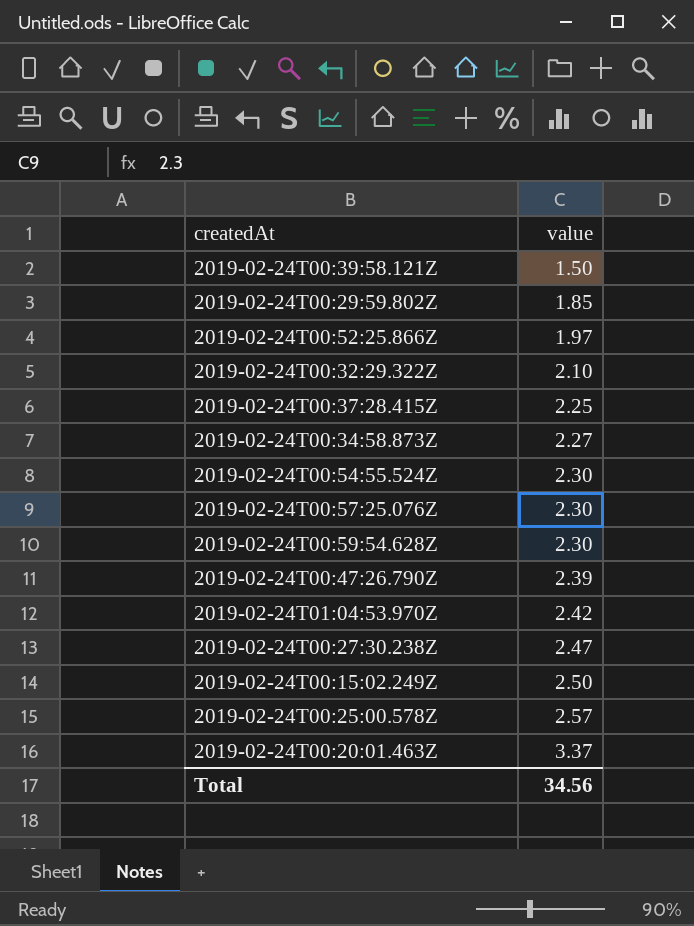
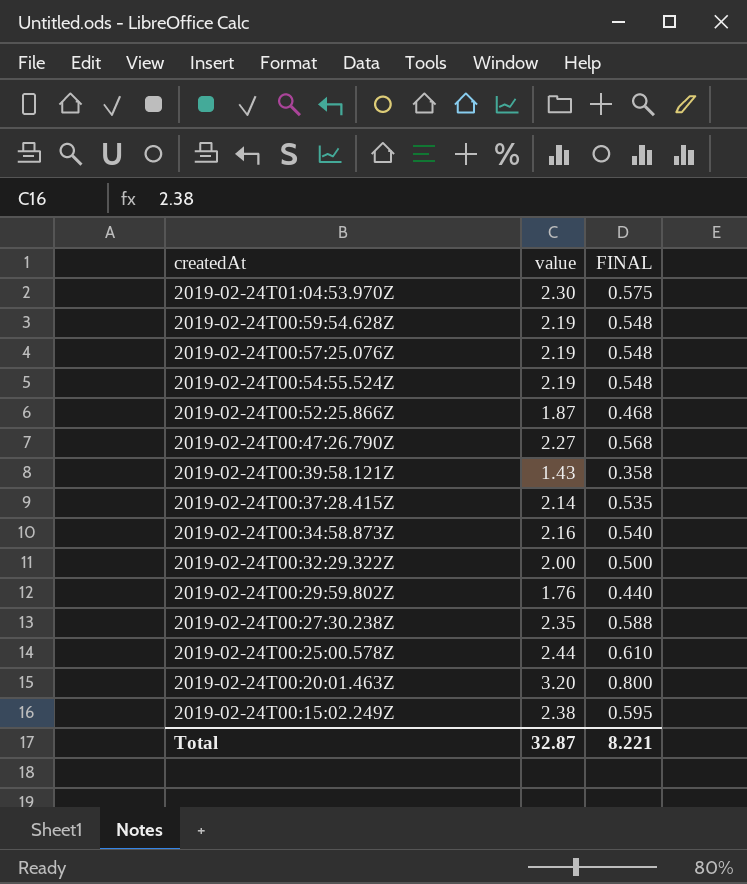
row order: value ascending -> createdAt descending
column FINAL | formula: none -> [value] * 0.25
2019-02-24T01:04:53.970Z | value: 2.42 -> 2.30
2019-02-24T00:59:54.628Z | value: 2.30 -> 2.19
2019-02-24T00:57:25.076Z | value: 2.30 -> 2.19
2019-02-24T00:54:55.524Z | value: 2.30 -> 2.19
2019-02-24T00:52:25.866Z | value: 1.97 -> 1.87
2019-02-24T00:47:26.790Z | value: 2.39 -> 2.27
2019-02-24T00:39:58.121Z | value: 1.50 -> 1.43
2019-02-24T00:37:28.415Z | value: 2.25 -> 2.14
2019-02-24T00:34:58.873Z | value: 2.27 -> 2.16
2019-02-24T00:32:29.322Z | value: 2.10 -> 2.00
2019-02-24T00:29:59.802Z | value: 1.85 -> 1.76
2019-02-24T00:27:30.238Z | value: 2.47 -> 2.35
2019-02-24T00:25:00.578Z | value: 2.57 -> 2.44
2019-02-24T00:20:01.463Z | value: 3.37 -> 3.20
2019-02-24T00:15:02.249Z | value: 2.50 -> 2.38
Total | value: 34.56 -> 32.87

